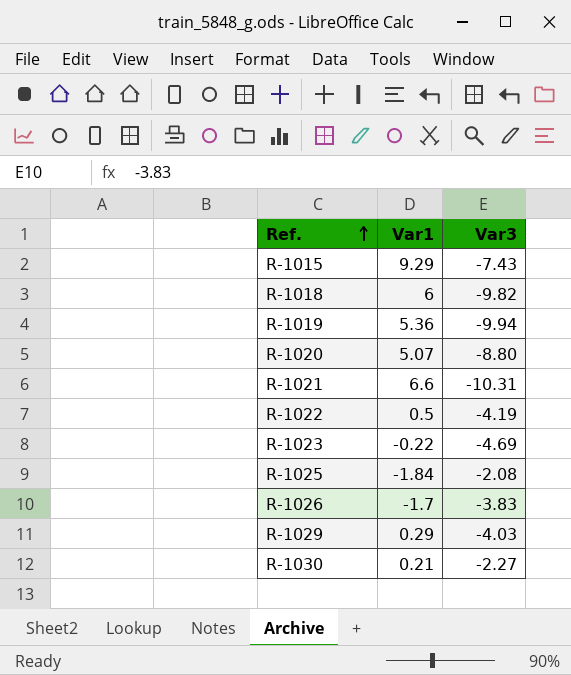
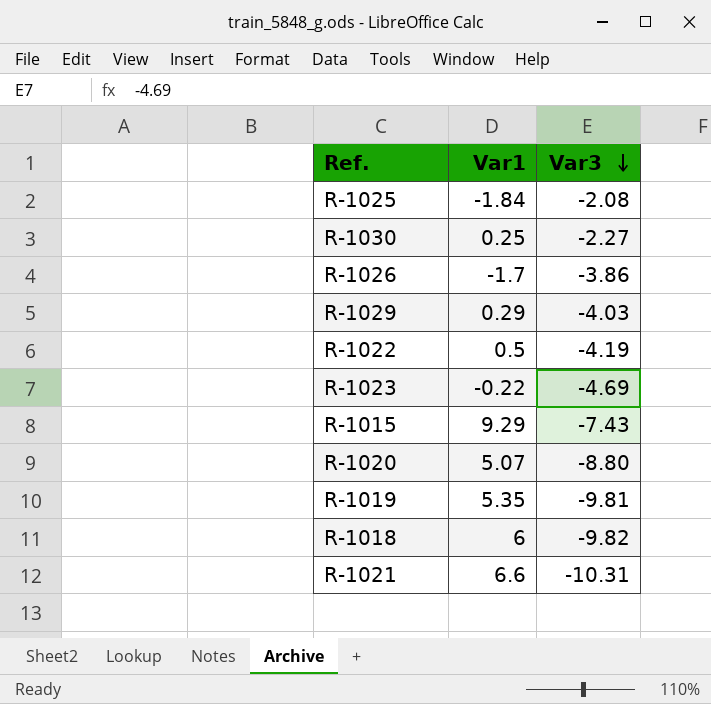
row order: Ref. ascending -> Var3 descending
R-1030 | Var1: 0.21 -> 0.25
R-1026 | Var3: -3.83 -> -3.86
R-1019 | Var1: 5.36 -> 5.35
R-1019 | Var3: -9.94 -> -9.81

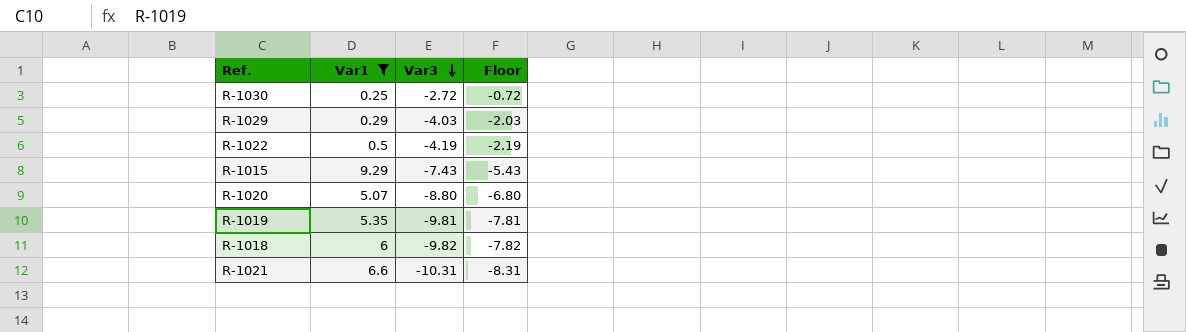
filter: none -> Var1 >= 0.25
column Floor | formula: none -> [Var3] + 2
R-1030 | Var3: -2.27 -> -2.72

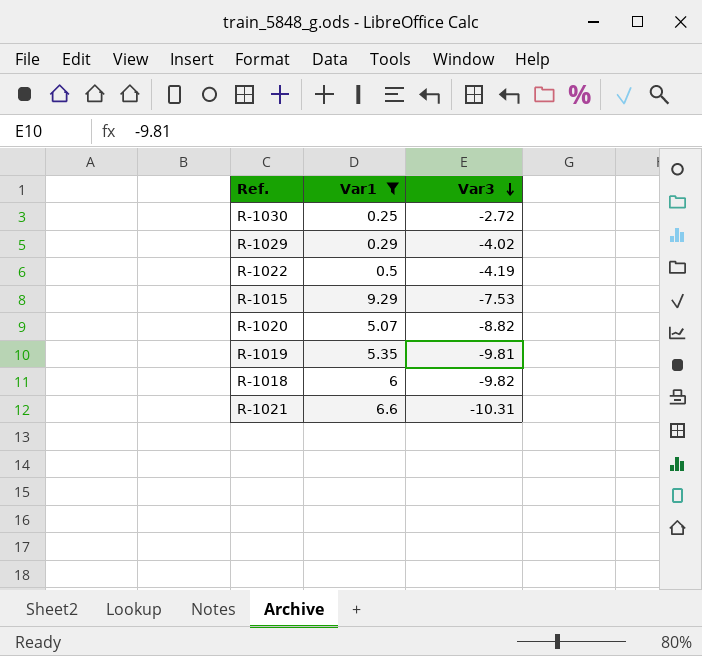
column Floor | formula: [Var3] + 2 -> none
R-1029 | Var3: -4.03 -> -4.02
R-1015 | Var3: -7.43 -> -7.53
R-1020 | Var3: -8.80 -> -8.82

